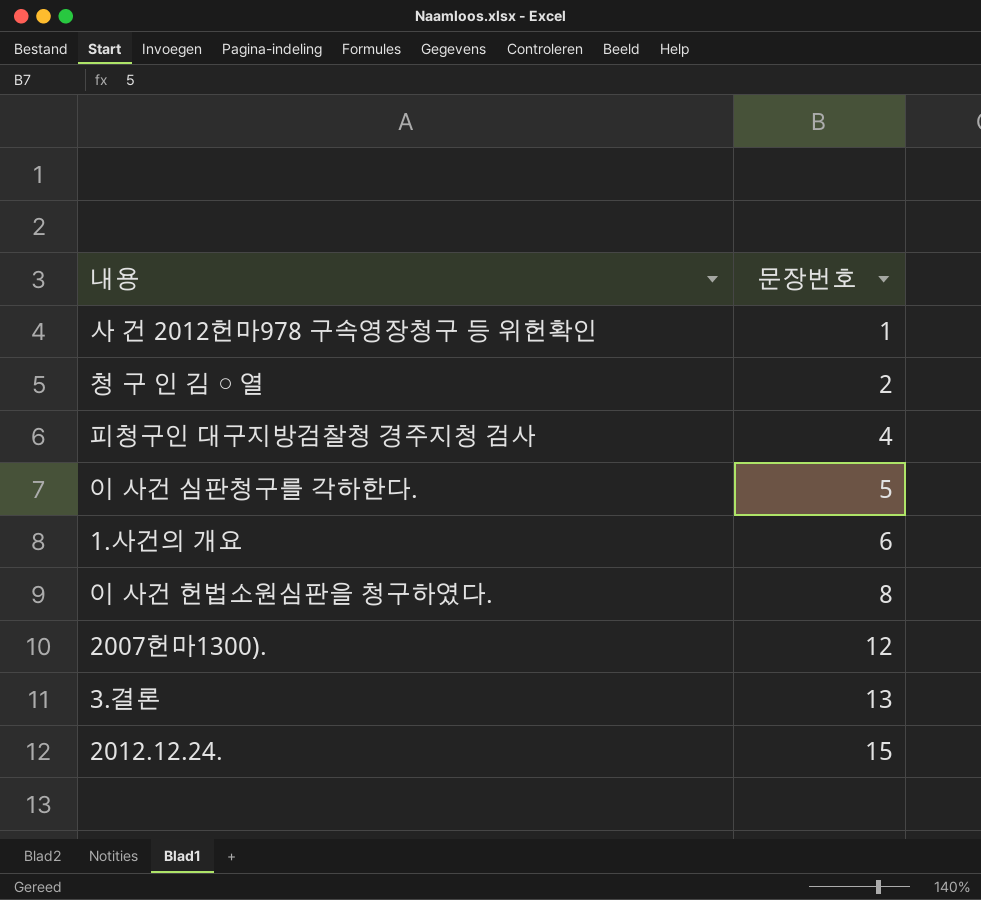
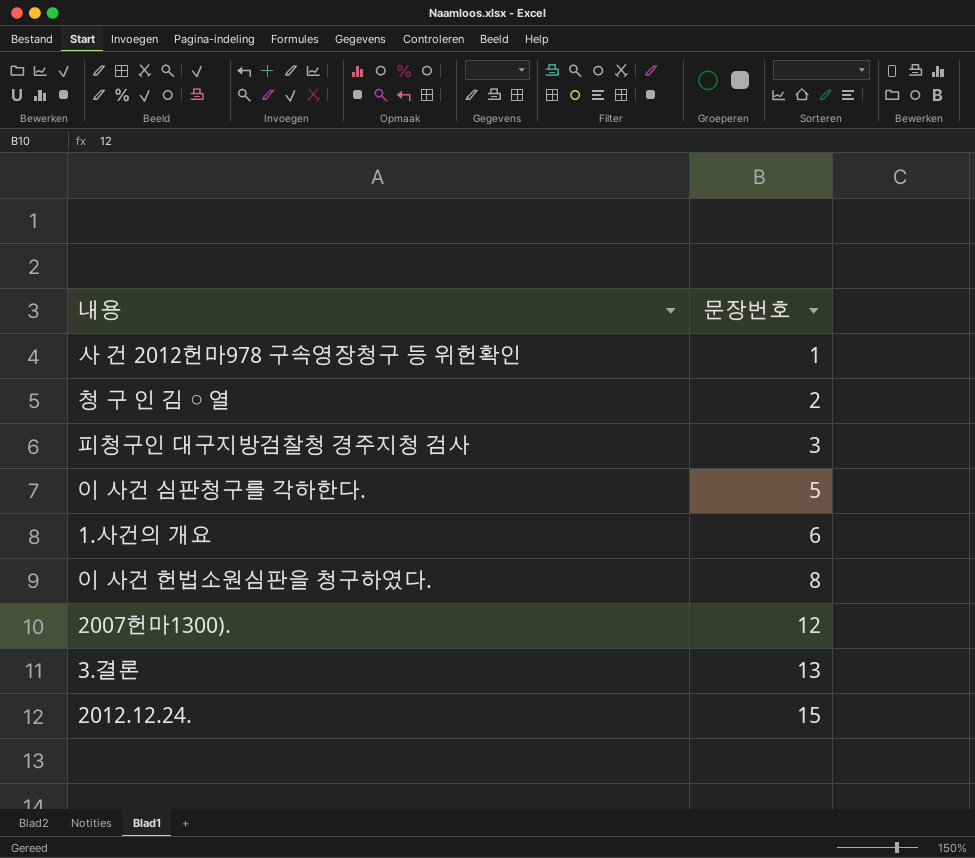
피청구인 대구지방검찰청 경주지청 검사 | 문장번호: 4 -> 3

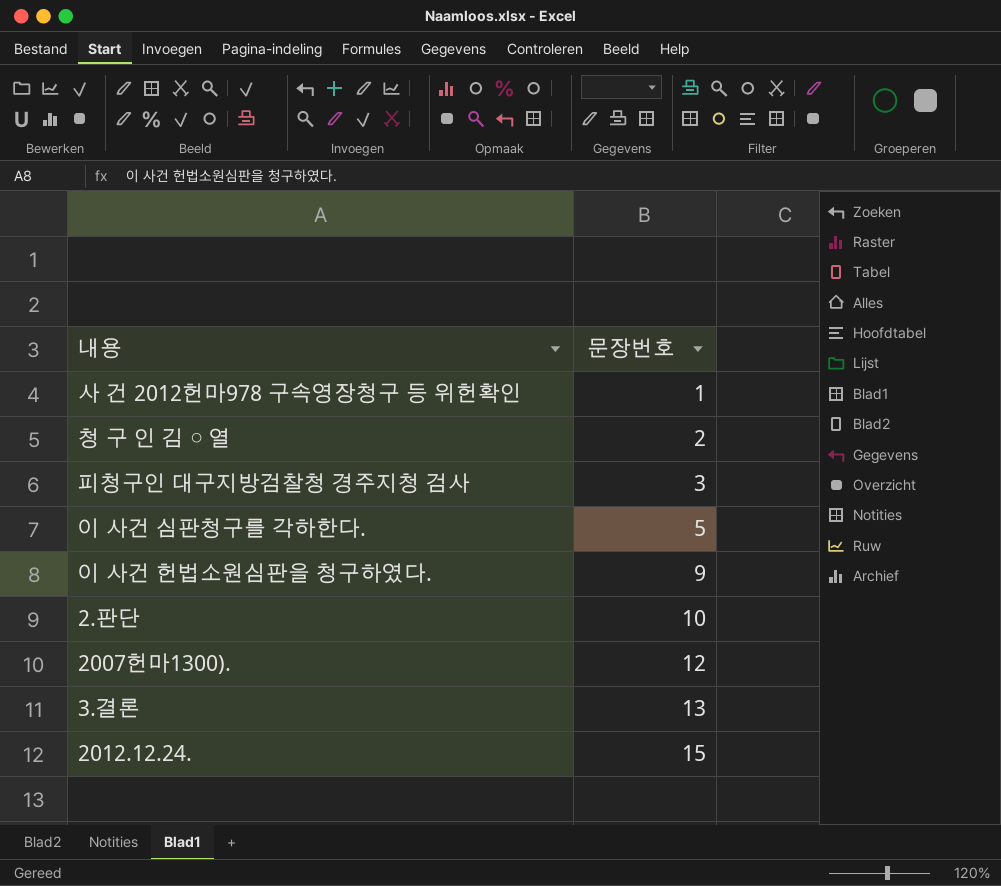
row 1.사건의 개요: 6 -> none
이 사건 헌법소원심판을 청구하였다. | 문장번호: 8 -> 9
row 2.판단: none -> 10

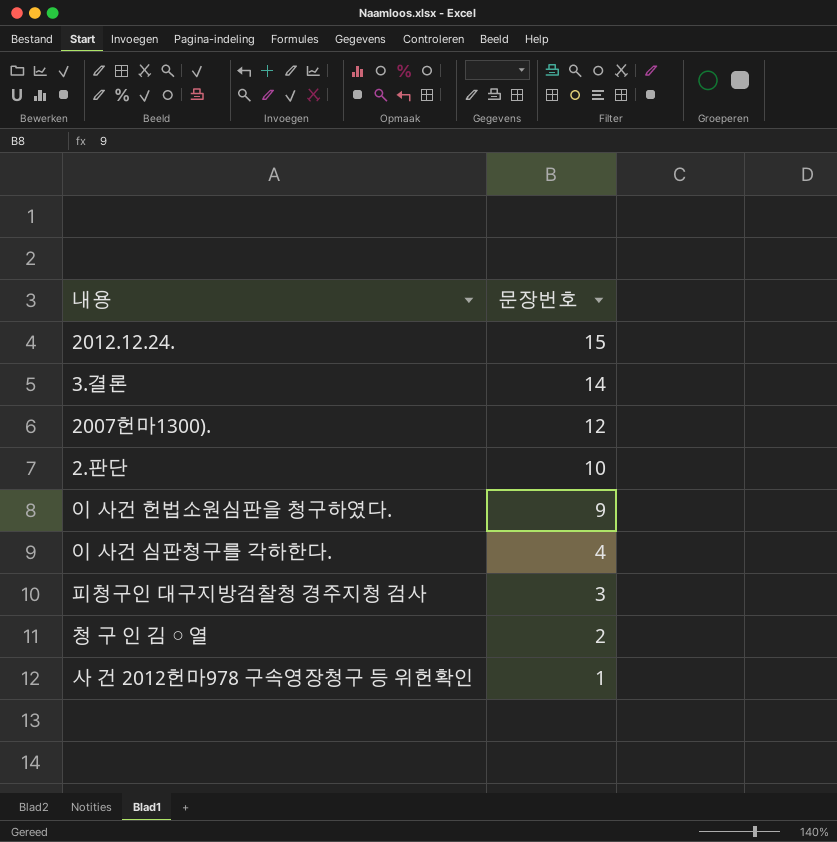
row order: 문장번호 ascending -> 문장번호 descending
3.결론 | 문장번호: 13 -> 14
이 사건 심판청구를 각하한다. | 문장번호: 5 -> 4

